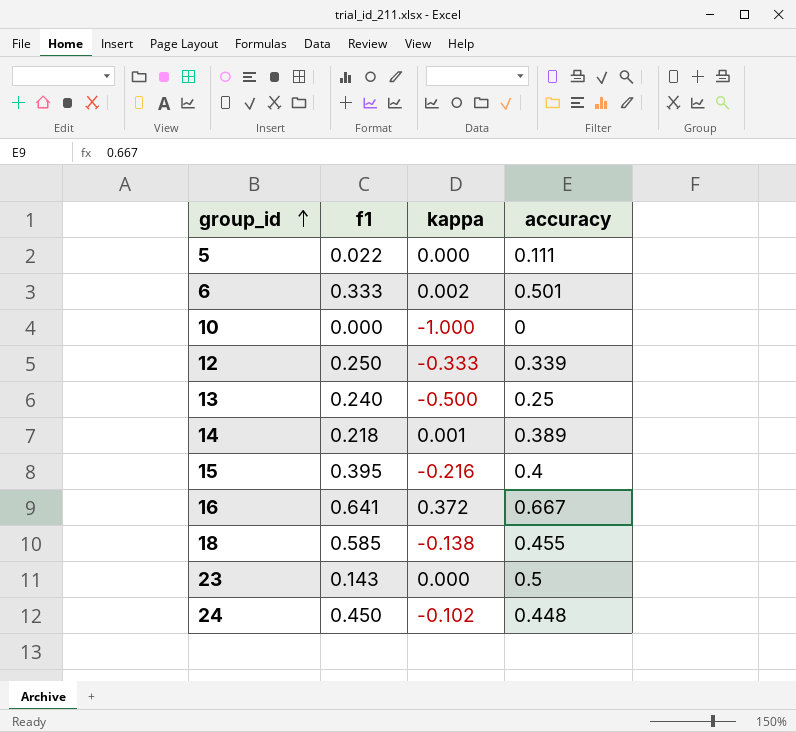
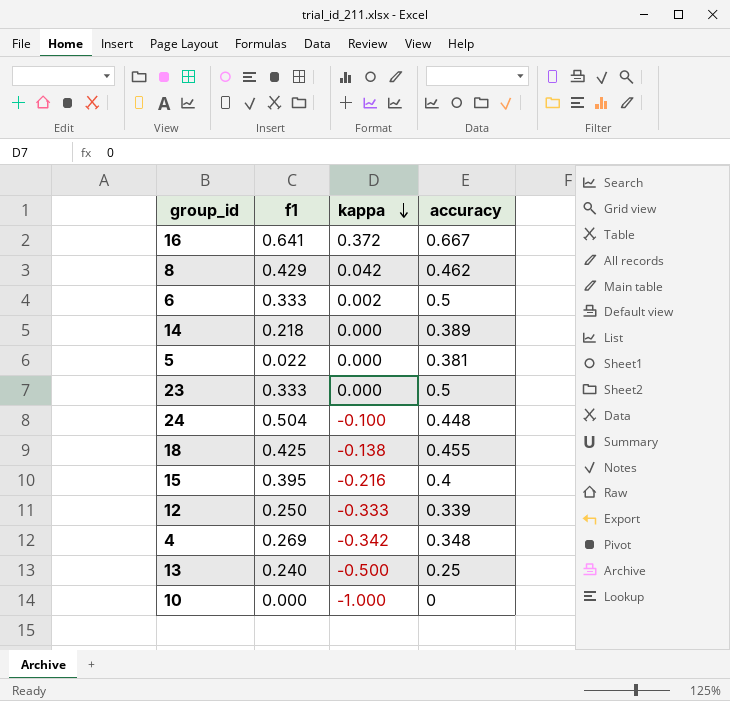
row order: group_id ascending -> kappa descending
row 8: none -> 0.429 | 0.042 | 0.462
6 | accuracy: 0.501 -> 0.5
14 | kappa: 0.001 -> 0.000
5 | accuracy: 0.111 -> 0.381
23 | f1: 0.143 -> 0.333
24 | f1: 0.450 -> 0.504
24 | kappa: -0.102 -> -0.100
18 | f1: 0.585 -> 0.425
row 4: none -> 0.269 | -0.342 | 0.348

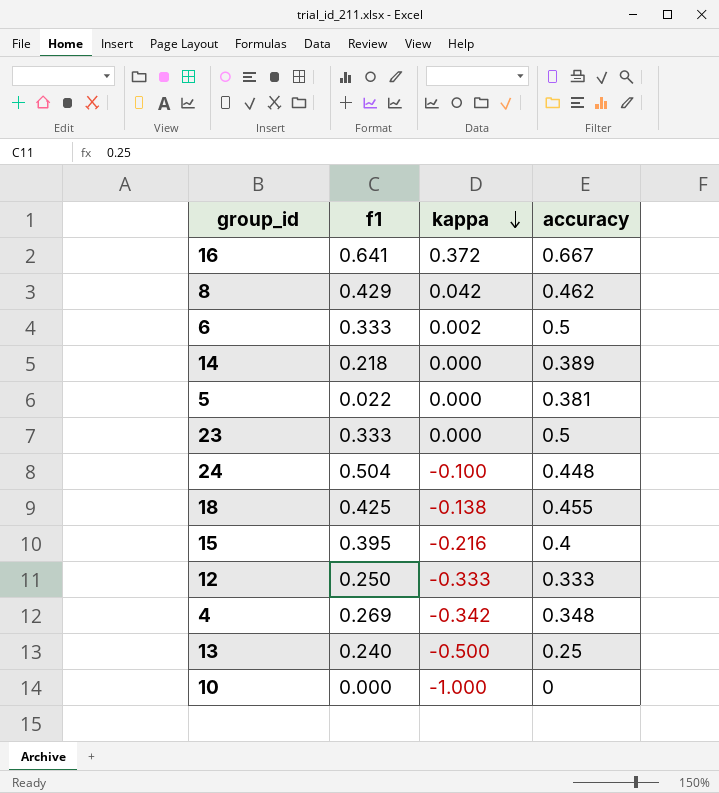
12 | accuracy: 0.339 -> 0.333

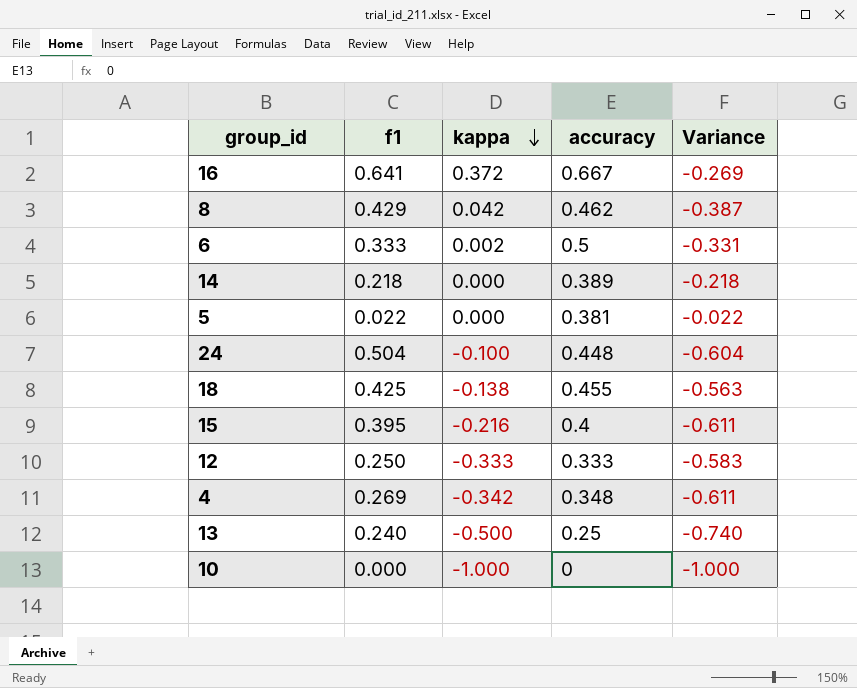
column Variance | formula: none -> [kappa] - [f1]
row 23: 0.333 | 0.000 | 0.5 -> none

